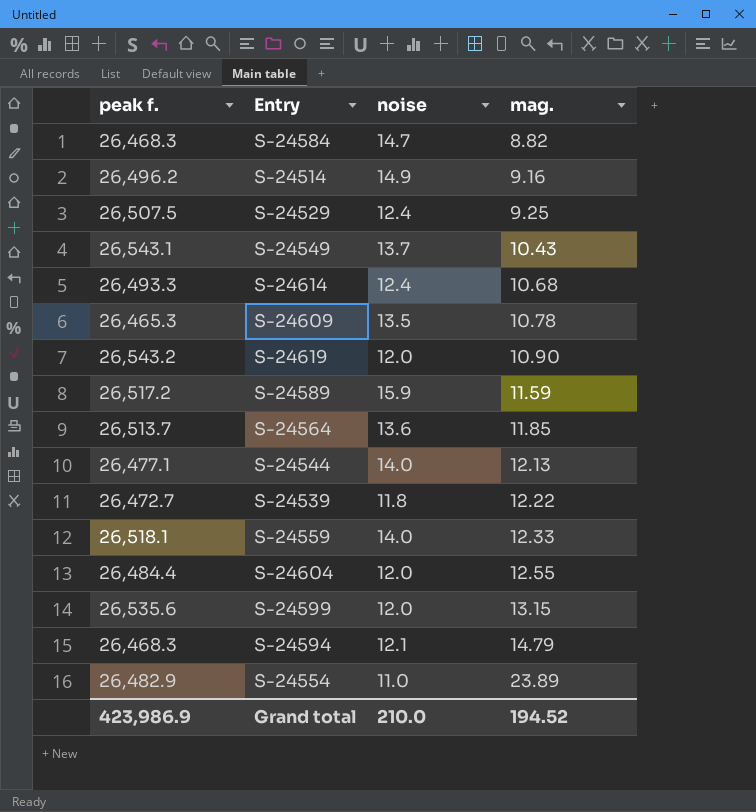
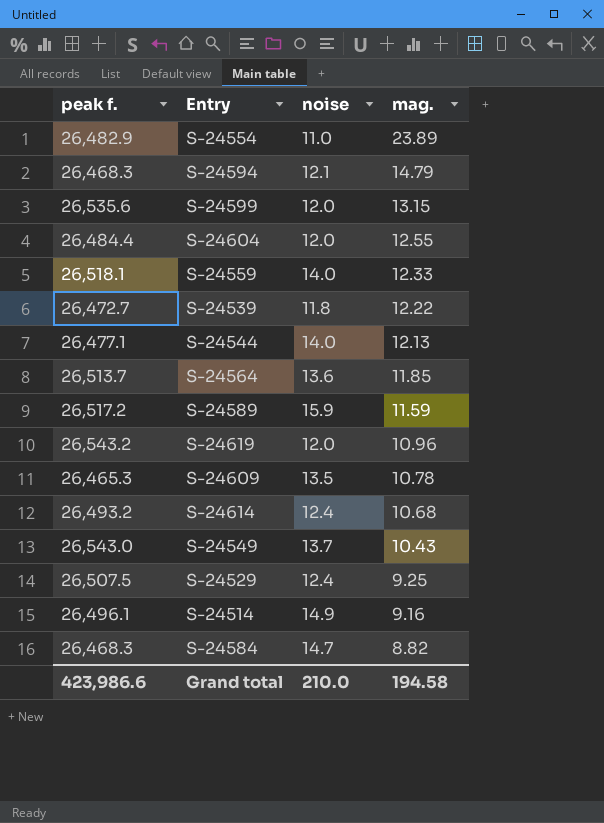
row order: mag. ascending -> mag. descending
S-24619 | mag.: 10.90 -> 10.96
S-24614 | peak f.: 26,493.3 -> 26,493.2
S-24549 | peak f.: 26,543.1 -> 26,543.0
S-24514 | peak f.: 26,496.2 -> 26,496.1
Grand total | peak f.: 423,986.9 -> 423,986.6
Grand total | mag.: 194.52 -> 194.58

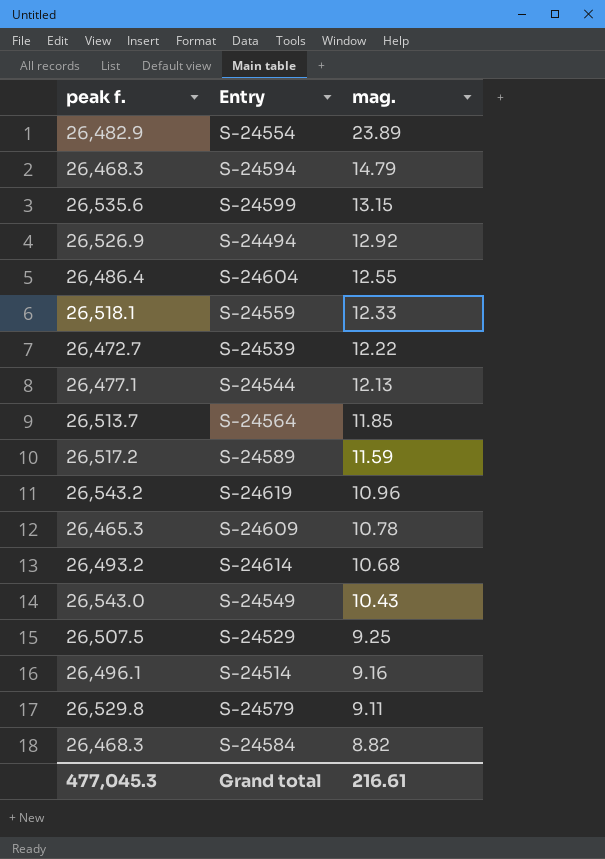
column noise | position: 3 -> none
row S-24494: none -> 26,526.9 | 12.92
S-24604 | peak f.: 26,484.4 -> 26,486.4
row S-24579: none -> 26,529.8 | 9.11
Grand total | peak f.: 423,986.6 -> 477,045.3
Grand total | mag.: 194.58 -> 216.61

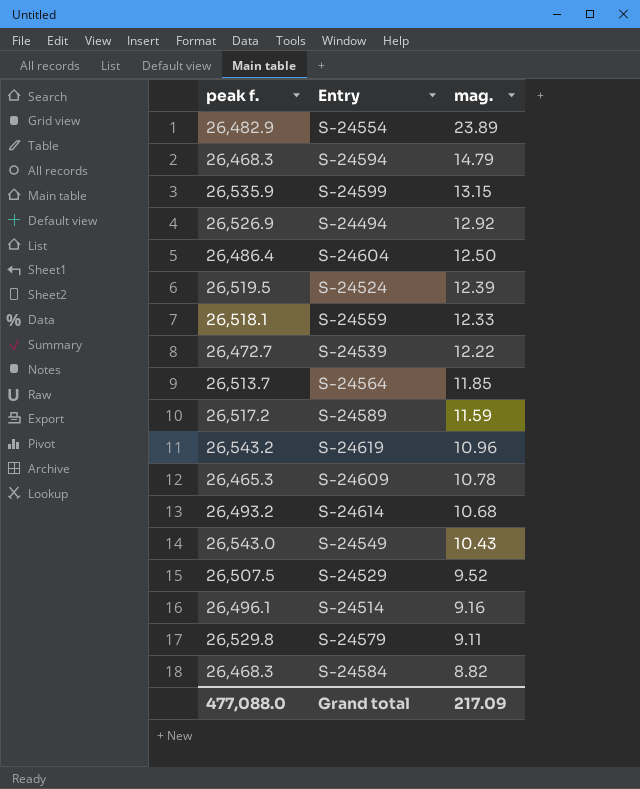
row S-24544: 26,477.1 | 12.13 -> none
S-24599 | peak f.: 26,535.6 -> 26,535.9
S-24604 | mag.: 12.55 -> 12.50
row S-24524: none -> 26,519.5 | 12.39
S-24529 | mag.: 9.25 -> 9.52
Grand total | peak f.: 477,045.3 -> 477,088.0
Grand total | mag.: 216.61 -> 217.09

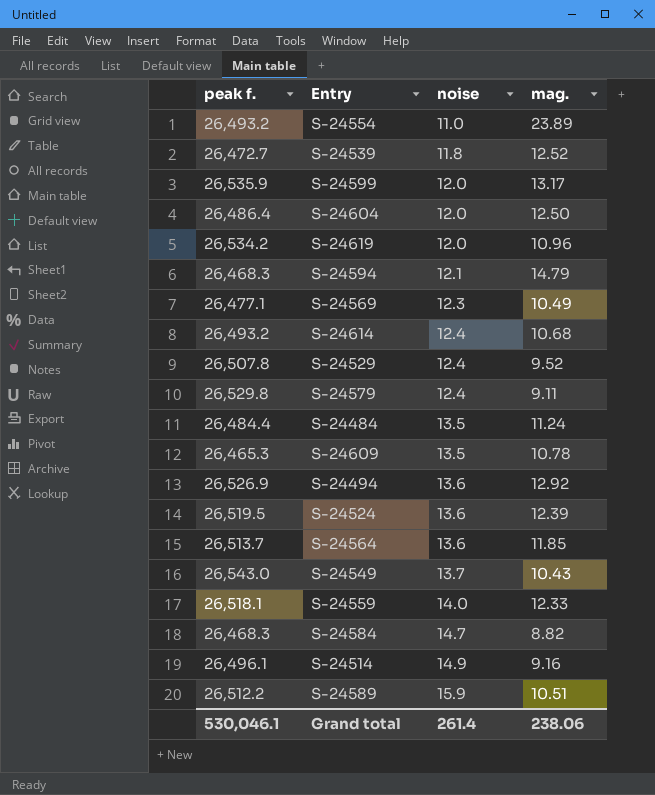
row order: mag. descending -> noise ascending
column noise | position: none -> 3
S-24554 | peak f.: 26,482.9 -> 26,493.2
S-24539 | mag.: 12.22 -> 12.52
S-24599 | mag.: 13.15 -> 13.17
S-24619 | peak f.: 26,543.2 -> 26,534.2
row S-24569: none -> 26,477.1 | 12.3 | 10.49
S-24529 | peak f.: 26,507.5 -> 26,507.8
row S-24484: none -> 26,484.4 | 13.5 | 11.24
S-24589 | peak f.: 26,517.2 -> 26,512.2
S-24589 | mag.: 11.59 -> 10.51
Grand total | peak f.: 477,088.0 -> 530,046.1
Grand total | mag.: 217.09 -> 238.06

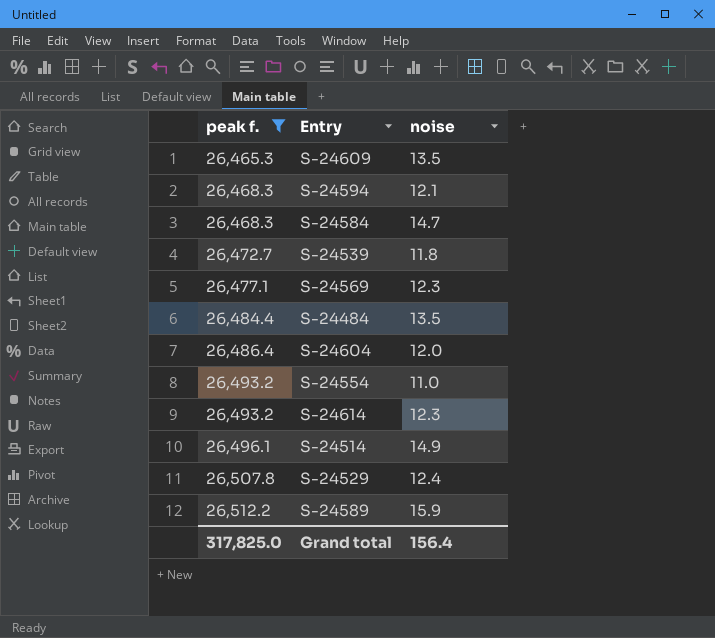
filter: none -> peak f. <= 26,512.2
row order: noise ascending -> peak f. ascending
column mag. | position: 4 -> none
S-24614 | noise: 12.4 -> 12.3
Grand total | peak f.: 530,046.1 -> 317,825.0
Grand total | noise: 261.4 -> 156.4

